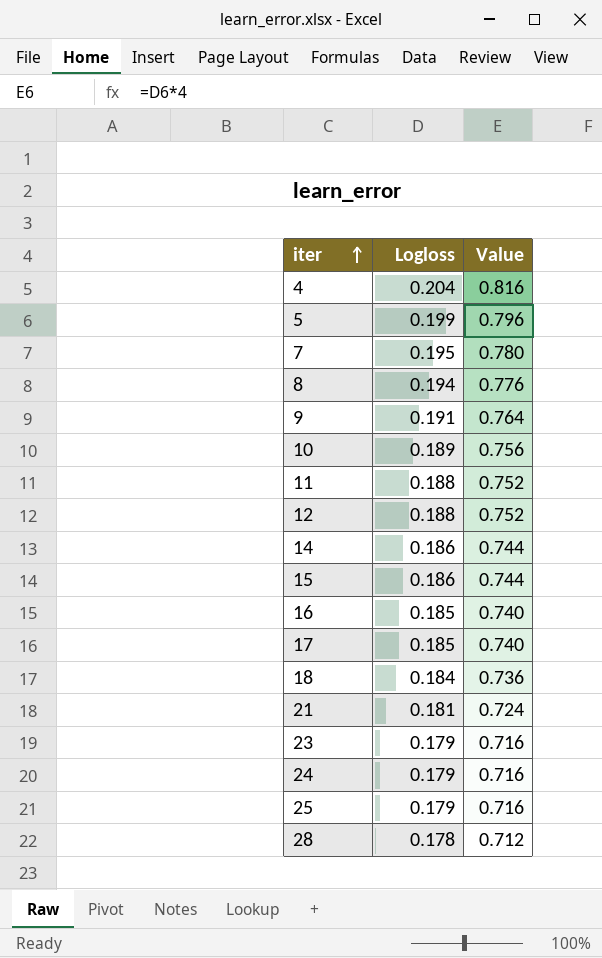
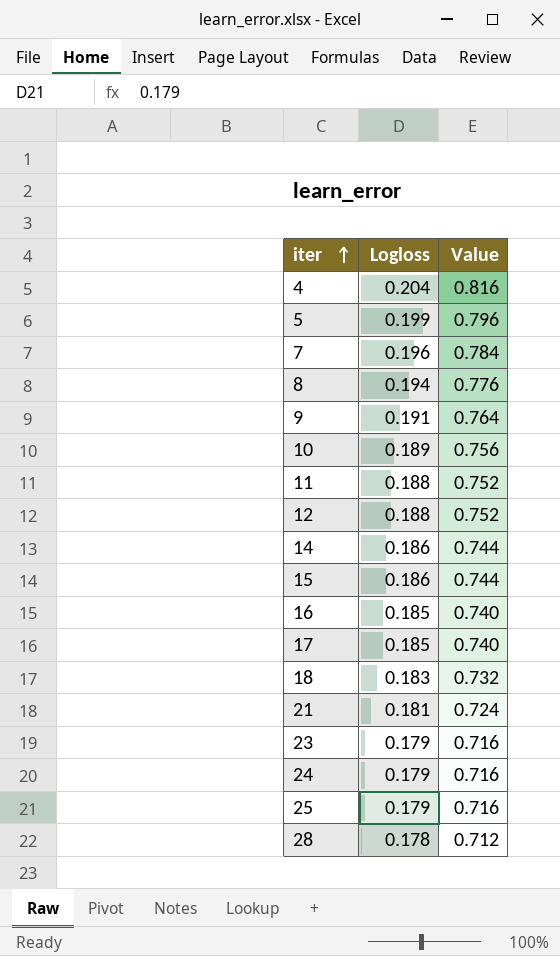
7 | Logloss: 0.195 -> 0.196
7 | Value: 0.780 -> 0.784
18 | Logloss: 0.184 -> 0.183
18 | Value: 0.736 -> 0.732

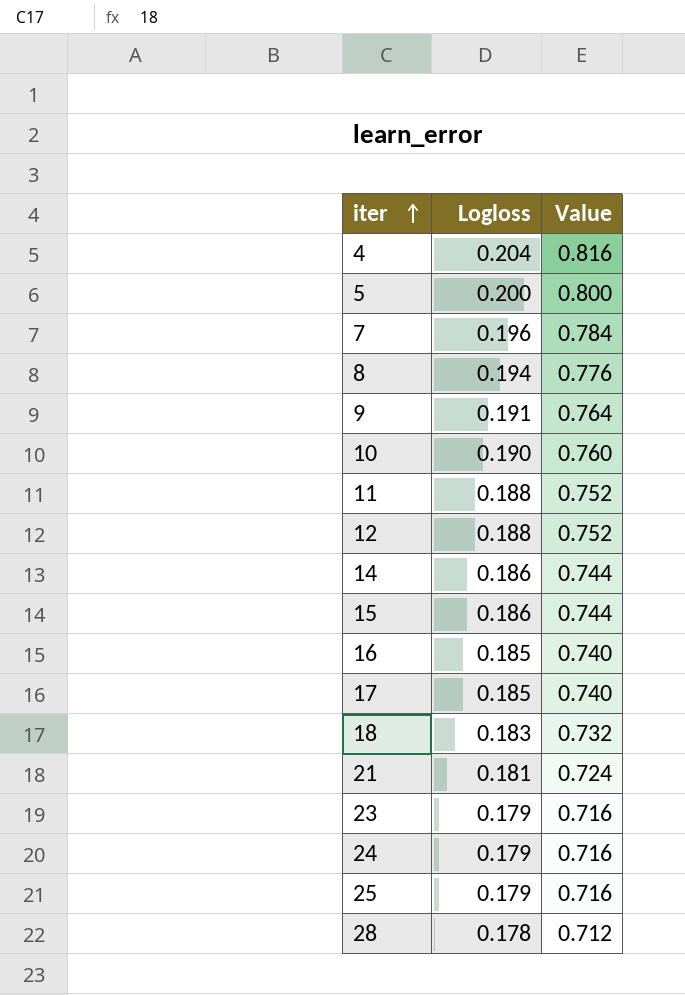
5 | Logloss: 0.199 -> 0.200
5 | Value: 0.796 -> 0.800
10 | Logloss: 0.189 -> 0.190
10 | Value: 0.756 -> 0.760

